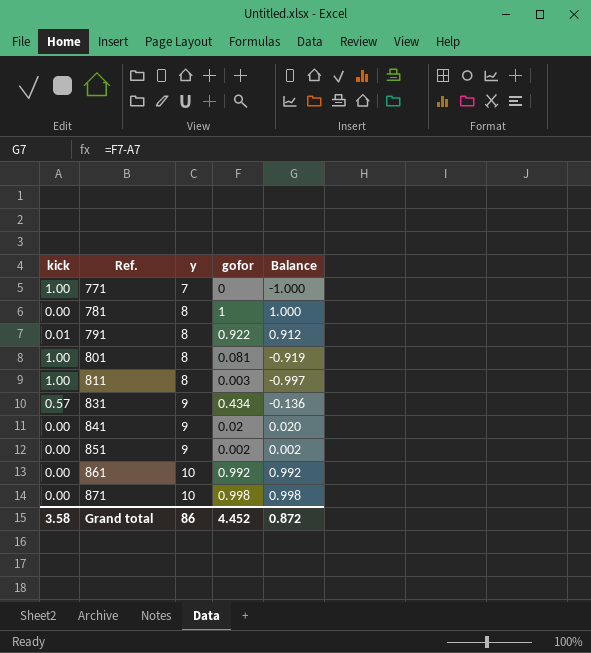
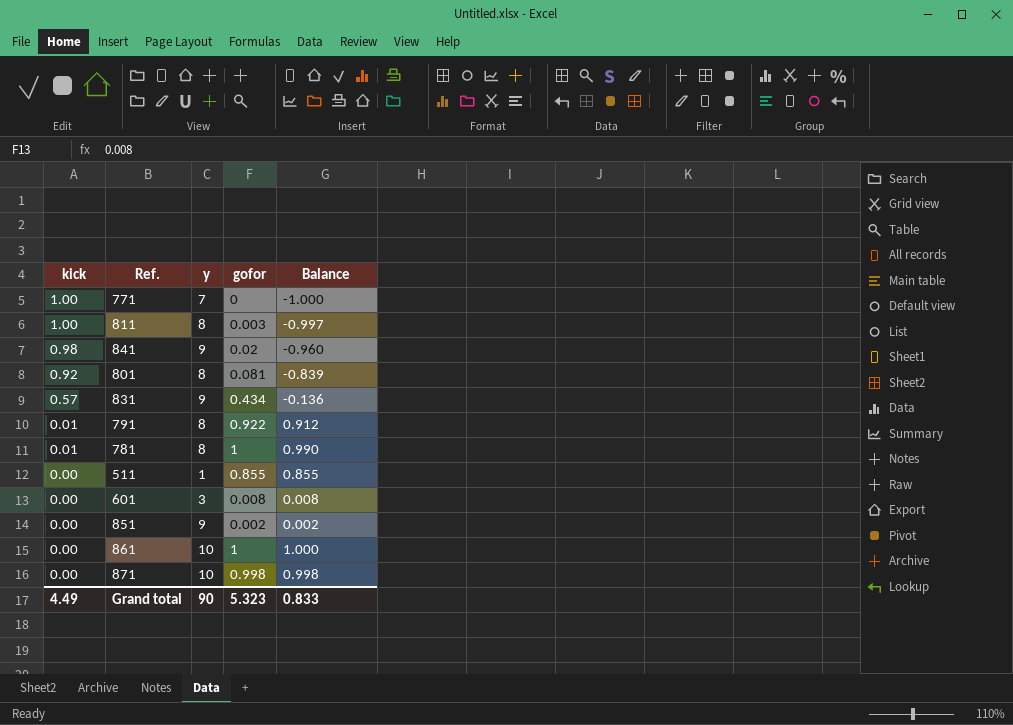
row order: Ref. ascending -> kick descending
841 | kick: 0.00 -> 0.98
841 | Balance: 0.020 -> -0.960
801 | kick: 1.00 -> 0.92
801 | Balance: -0.919 -> -0.839
781 | kick: 0.00 -> 0.01
781 | Balance: 1.000 -> 0.990
row 511: none -> 0.00 | 1 | 0.855 | 0.855
row 601: none -> 0.00 | 3 | 0.008 | 0.008
861 | gofor: 0.992 -> 1
861 | Balance: 0.992 -> 1.000
Grand total | kick: 3.58 -> 4.49
Grand total | y: 86 -> 90
Grand total | gofor: 4.452 -> 5.323
Grand total | Balance: 0.872 -> 0.833

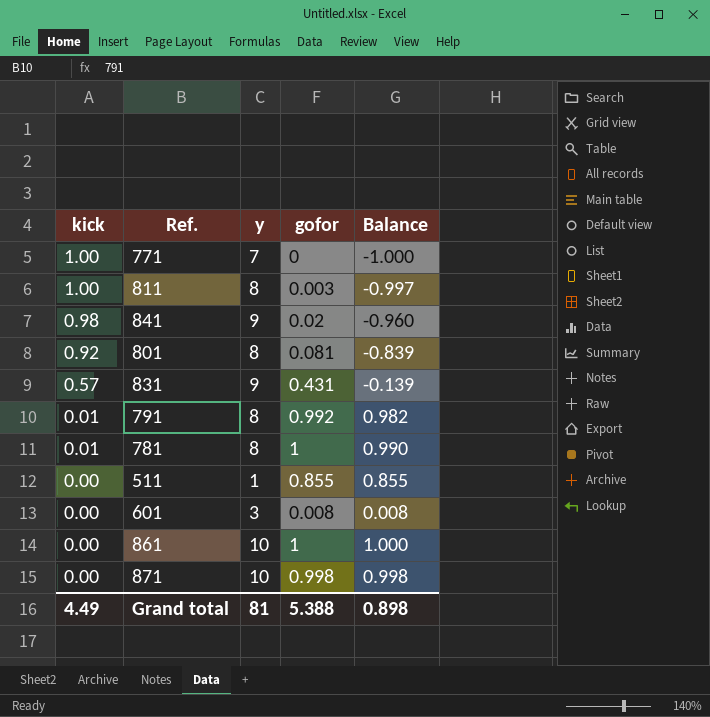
row 851: 0.00 | 9 | 0.002 | 0.002 -> none
831 | gofor: 0.434 -> 0.431
831 | Balance: -0.136 -> -0.139
791 | gofor: 0.922 -> 0.992
791 | Balance: 0.912 -> 0.982
Grand total | y: 90 -> 81
Grand total | gofor: 5.323 -> 5.388
Grand total | Balance: 0.833 -> 0.898

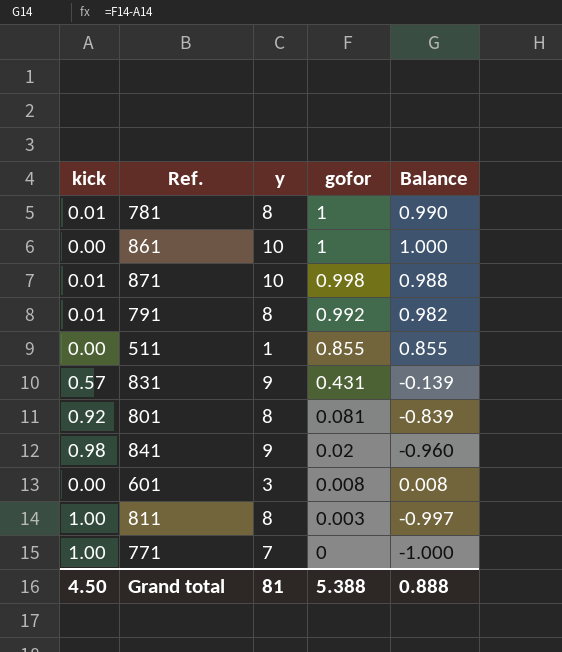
row order: kick descending -> gofor descending
871 | kick: 0.00 -> 0.01
871 | Balance: 0.998 -> 0.988
Grand total | kick: 4.49 -> 4.50
Grand total | Balance: 0.898 -> 0.888

